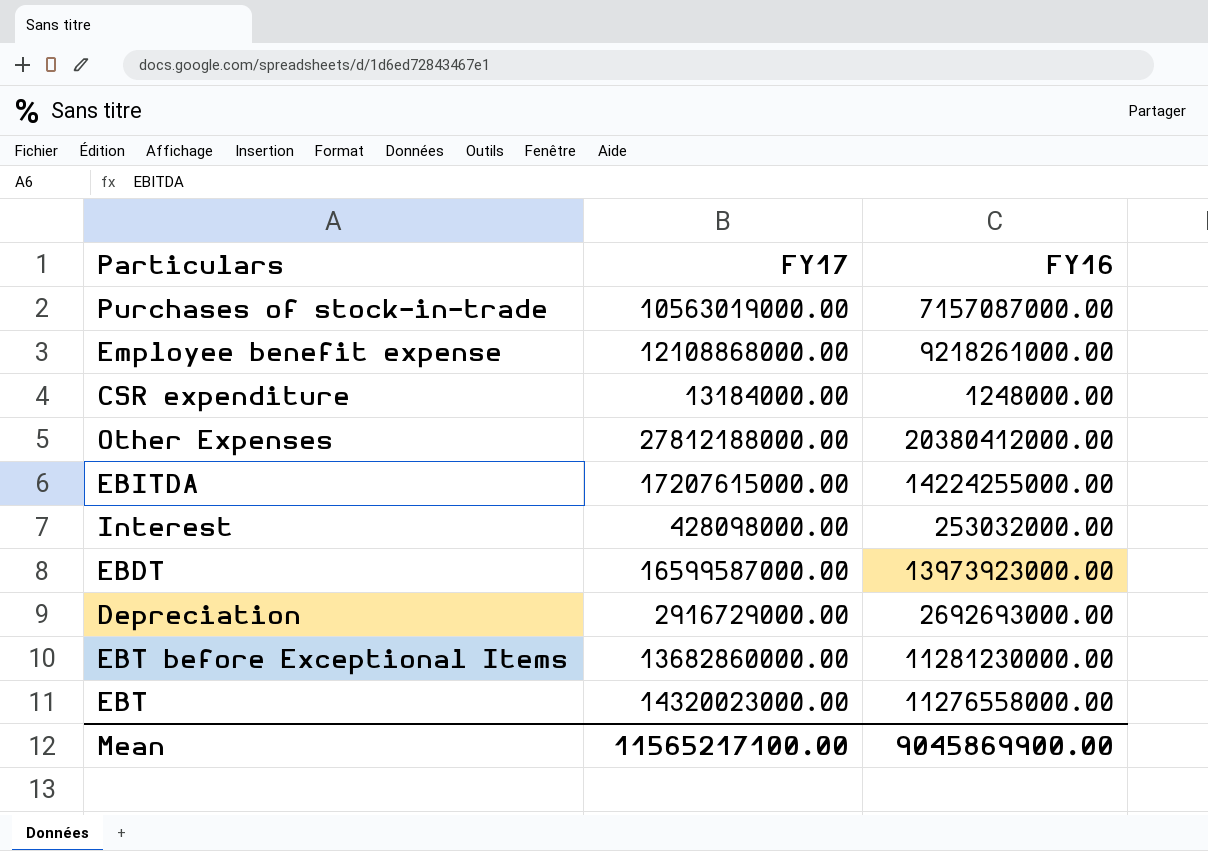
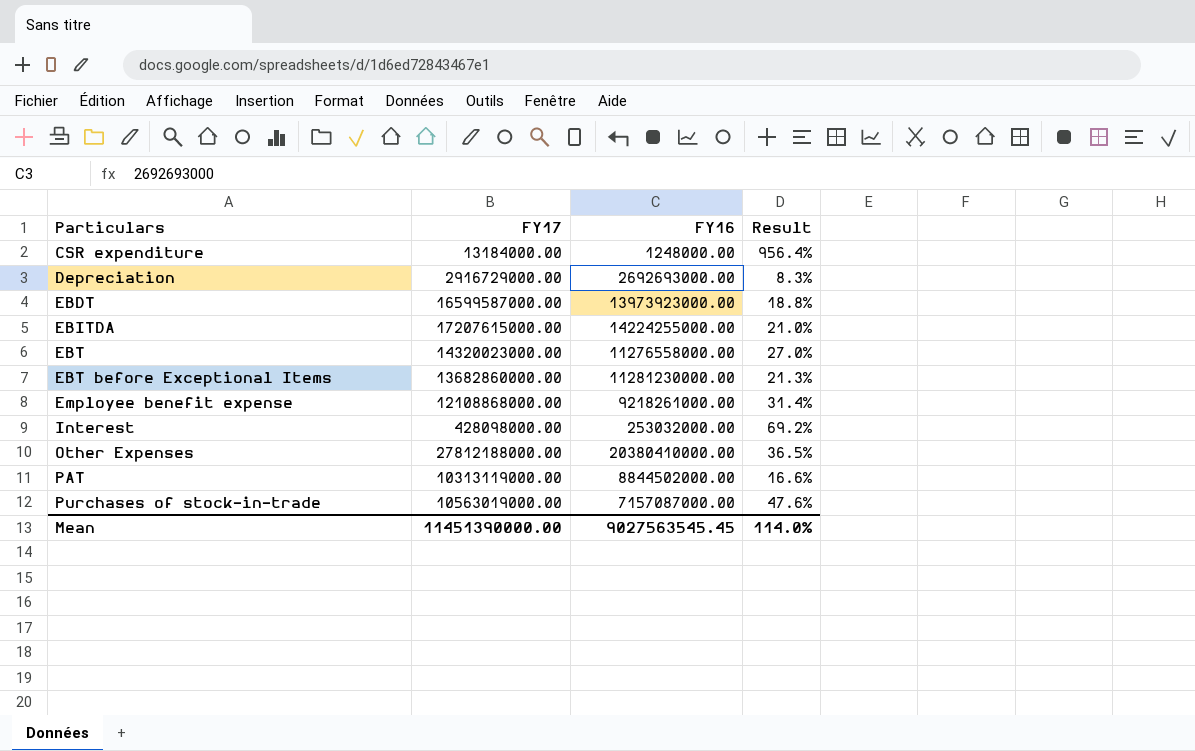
row order: none -> Particulars ascending
column Result | formula: none -> ([FY17] - [FY16]) / [FY16]
Other Expenses | FY16: 20380412000.00 -> 20380410000.00
row PAT: none -> 10313119000.00 | 8844502000.00 | 16.6%
Mean | FY17: 11565217100.00 -> 11451390000.00
Mean | FY16: 9045869900.00 -> 9027563545.45

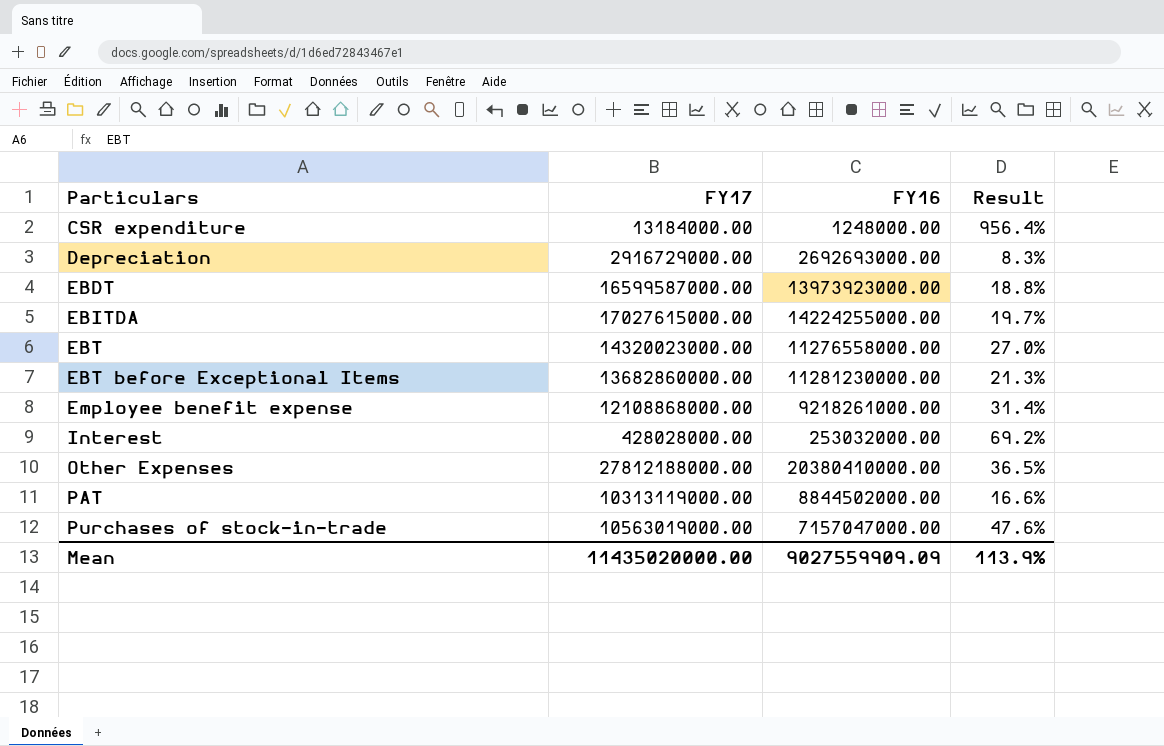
EBITDA | FY17: 17207615000.00 -> 17027615000.00
EBITDA | Result: 21.0% -> 19.7%
Interest | FY17: 428098000.00 -> 428028000.00
Purchases of stock-in-trade | FY16: 7157087000.00 -> 7157047000.00
Mean | FY17: 11451390000.00 -> 11435020000.00
Mean | FY16: 9027563545.45 -> 9027559909.09
Mean | Result: 114.0% -> 113.9%

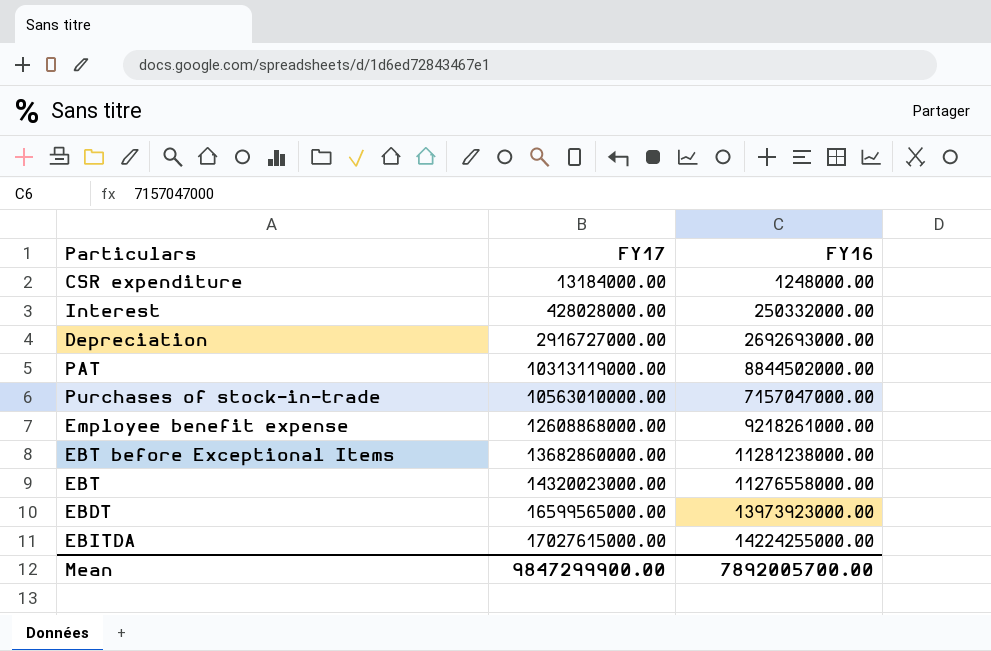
row order: Particulars ascending -> FY17 ascending
column Result | formula: ([FY17] - [FY16]) / [FY16] -> none
row Other Expenses: 27812188000.00 | 20380410000.00 | 36.5% -> none
Interest | FY16: 253032000.00 -> 250332000.00
Depreciation | FY17: 2916729000.00 -> 2916727000.00
Purchases of stock-in-trade | FY17: 10563019000.00 -> 10563010000.00
Employee benefit expense | FY17: 12108868000.00 -> 12608868000.00
EBT before Exceptional Items | FY16: 11281230000.00 -> 11281238000.00
EBDT | FY17: 16599587000.00 -> 16599565000.00
Mean | FY17: 11435020000.00 -> 9847299900.00
Mean | FY16: 9027559909.09 -> 7892005700.00

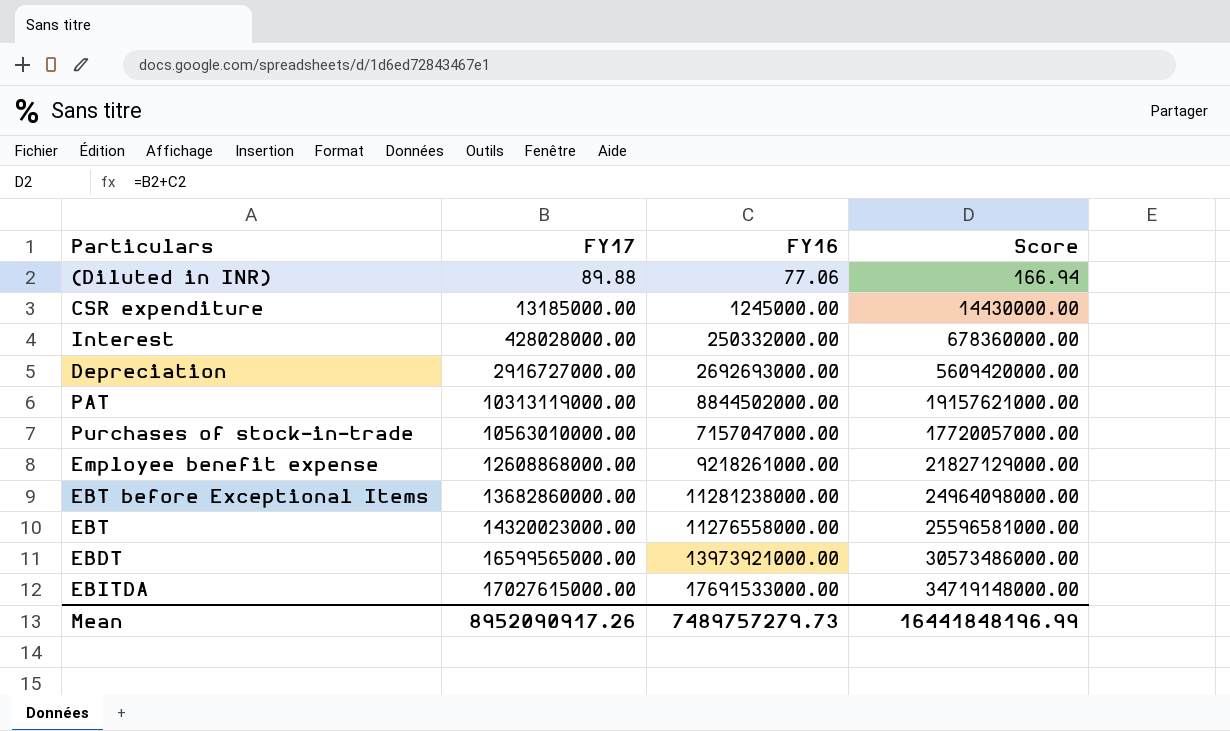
column Score | formula: none -> [FY17] + [FY16]
row (Diluted in INR): none -> 89.88 | 77.06 | 166.94
CSR expenditure | FY17: 13184000.00 -> 13185000.00
CSR expenditure | FY16: 1248000.00 -> 1245000.00
EBDT | FY16: 13973923000.00 -> 13973921000.00
EBITDA | FY16: 14224255000.00 -> 17691533000.00
Mean | FY17: 9847299900.00 -> 8952090917.26
Mean | FY16: 7892005700.00 -> 7489757279.73

